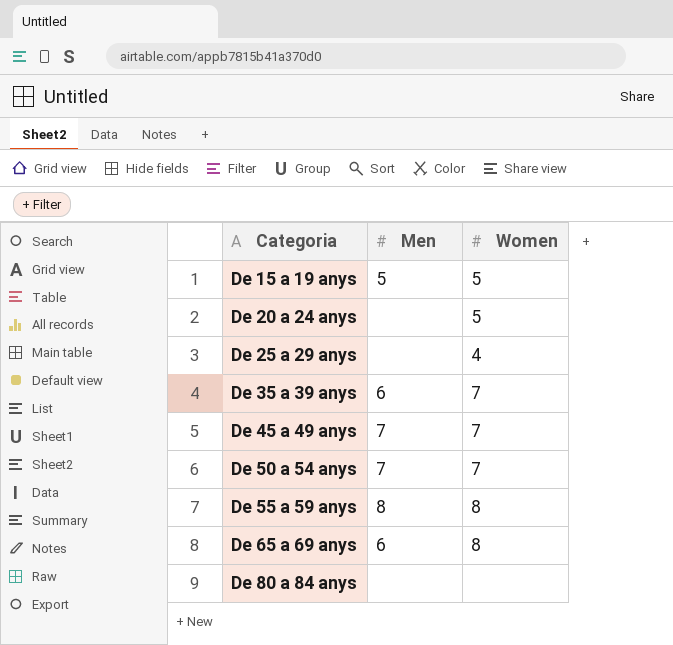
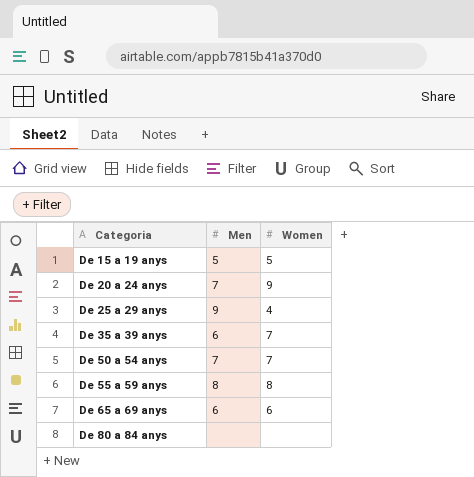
row De 45 a 49 anys: 7 | 7 -> none
De 20 a 24 anys | Men: none -> 7
De 20 a 24 anys | Women: 5 -> 9
De 25 a 29 anys | Men: none -> 9
De 65 a 69 anys | Women: 8 -> 6

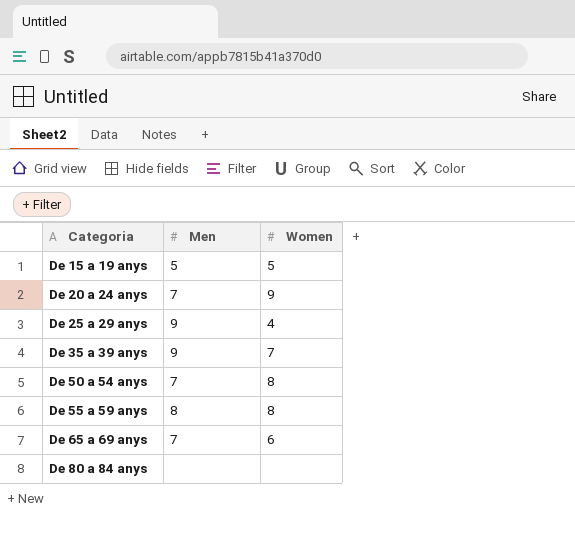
De 35 a 39 anys | Men: 6 -> 9
De 50 a 54 anys | Women: 7 -> 8
De 65 a 69 anys | Men: 6 -> 7

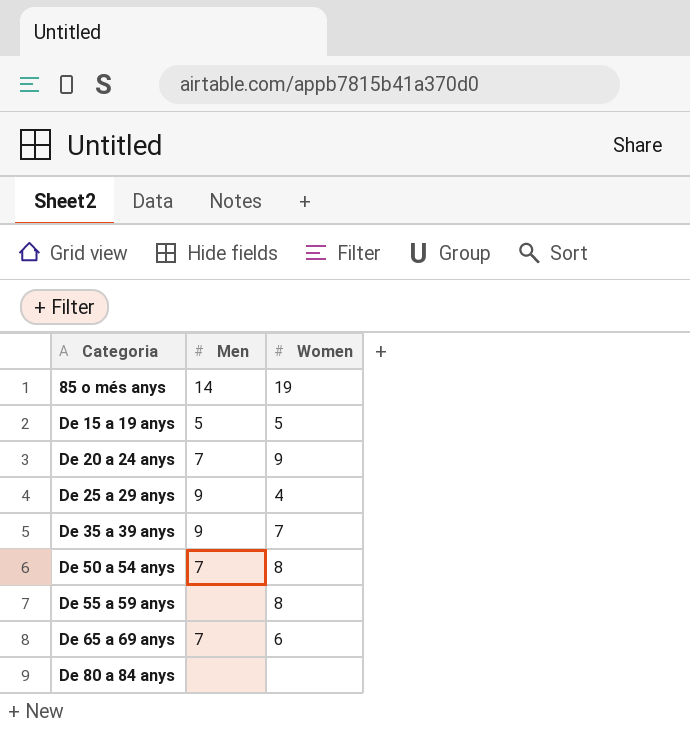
row 85 o més anys: none -> 14 | 19
De 55 a 59 anys | Men: 8 -> none

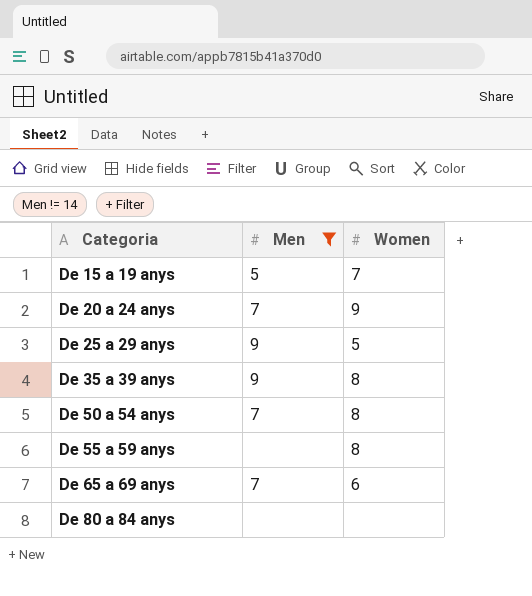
filter: none -> Men != 14
De 15 a 19 anys | Women: 5 -> 7
De 25 a 29 anys | Women: 4 -> 5
De 35 a 39 anys | Women: 7 -> 8

